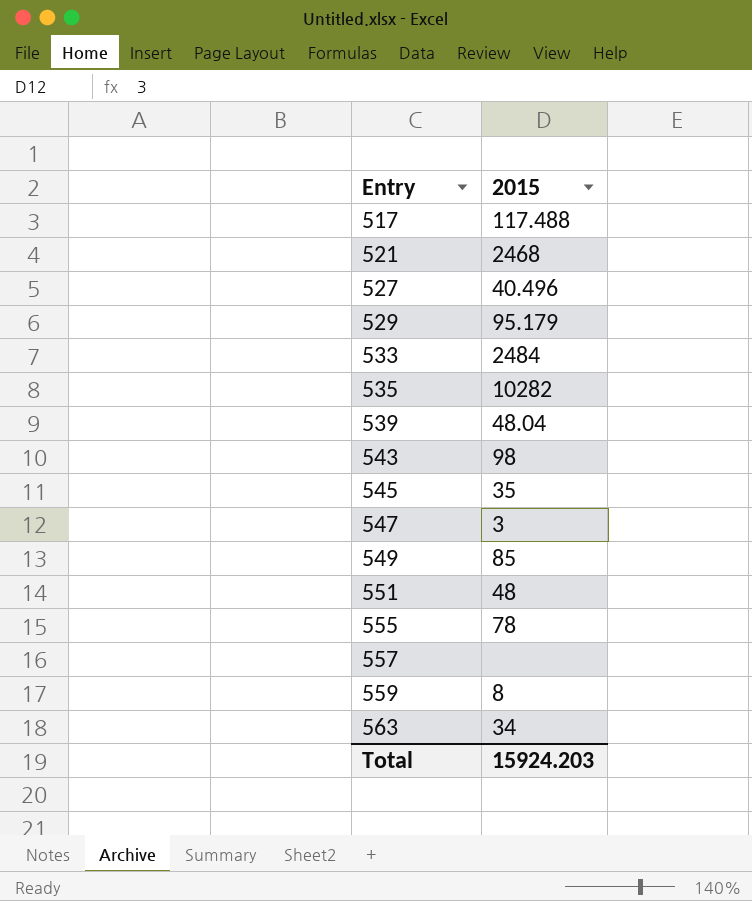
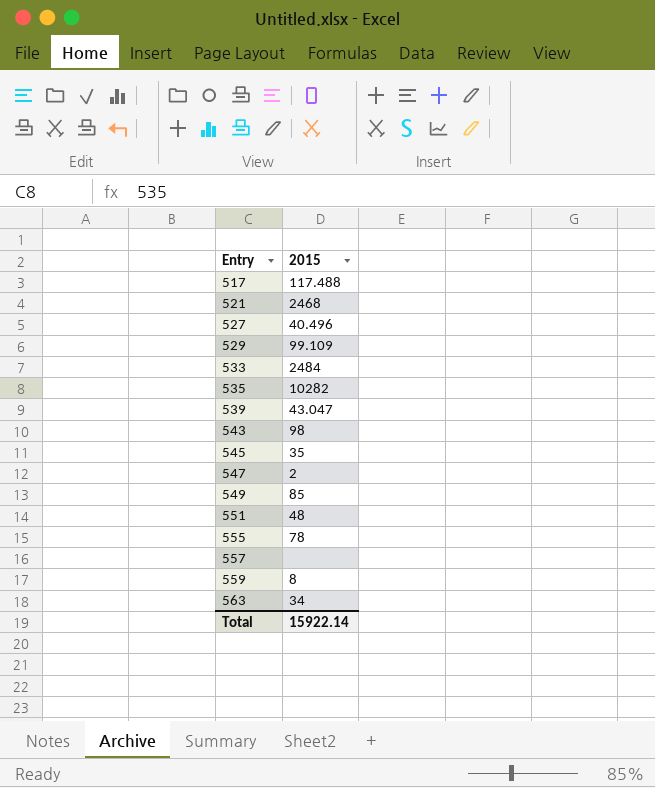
529 | 2015: 95.179 -> 99.109
539 | 2015: 48.04 -> 43.047
547 | 2015: 3 -> 2
Total | 2015: 15924.203 -> 15922.14

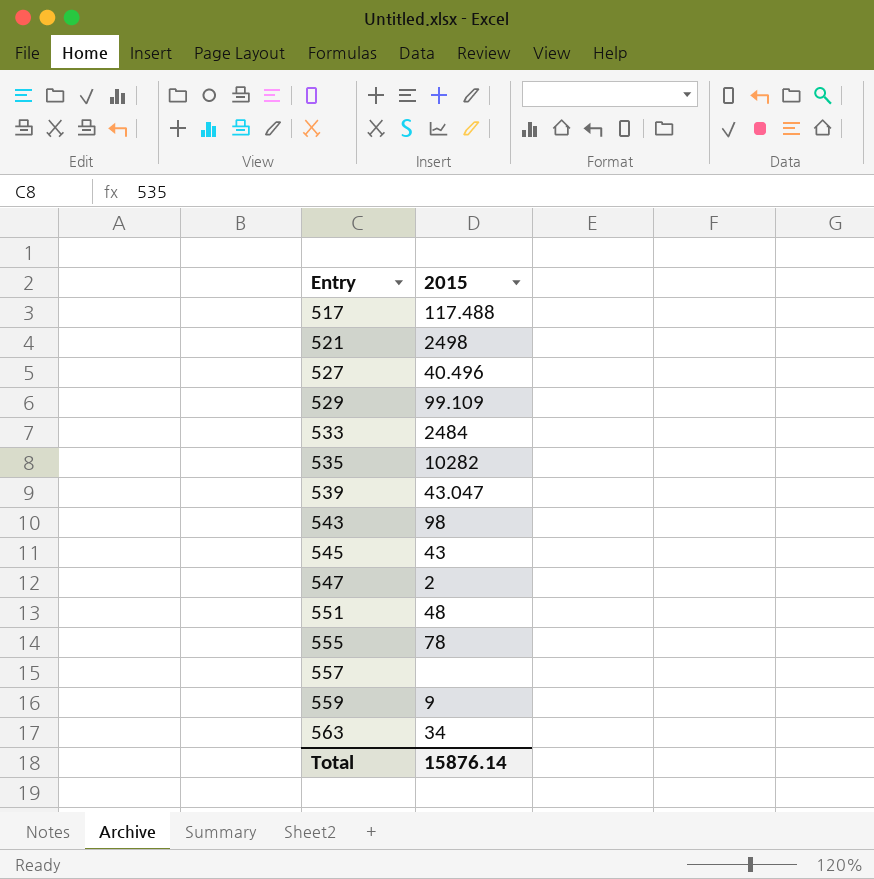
row 549: 85 -> none
521 | 2015: 2468 -> 2498
545 | 2015: 35 -> 43
559 | 2015: 8 -> 9
Total | 2015: 15922.14 -> 15876.14

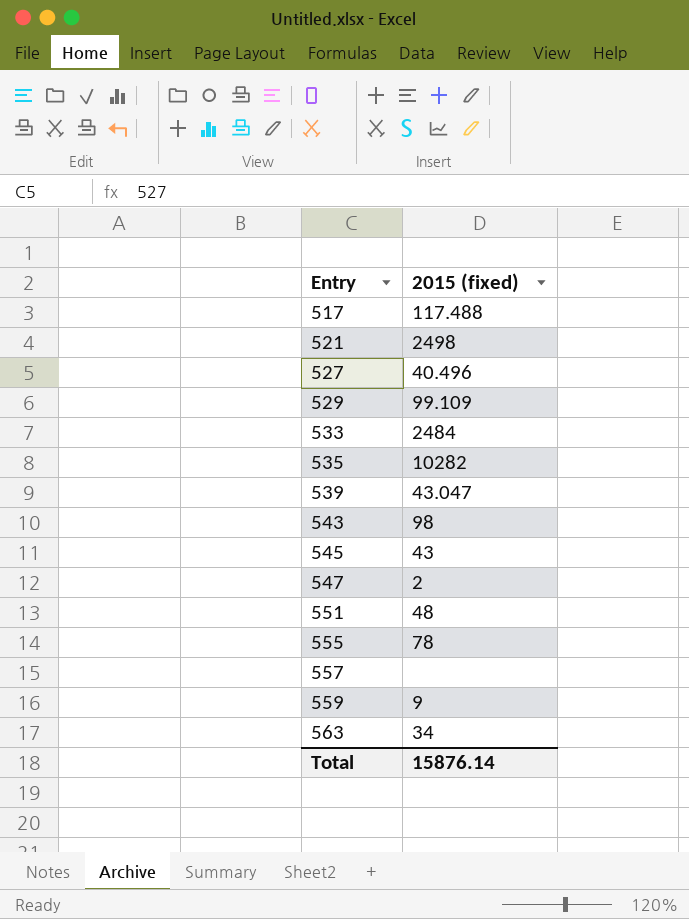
column name: 2015 -> 2015 (fixed)

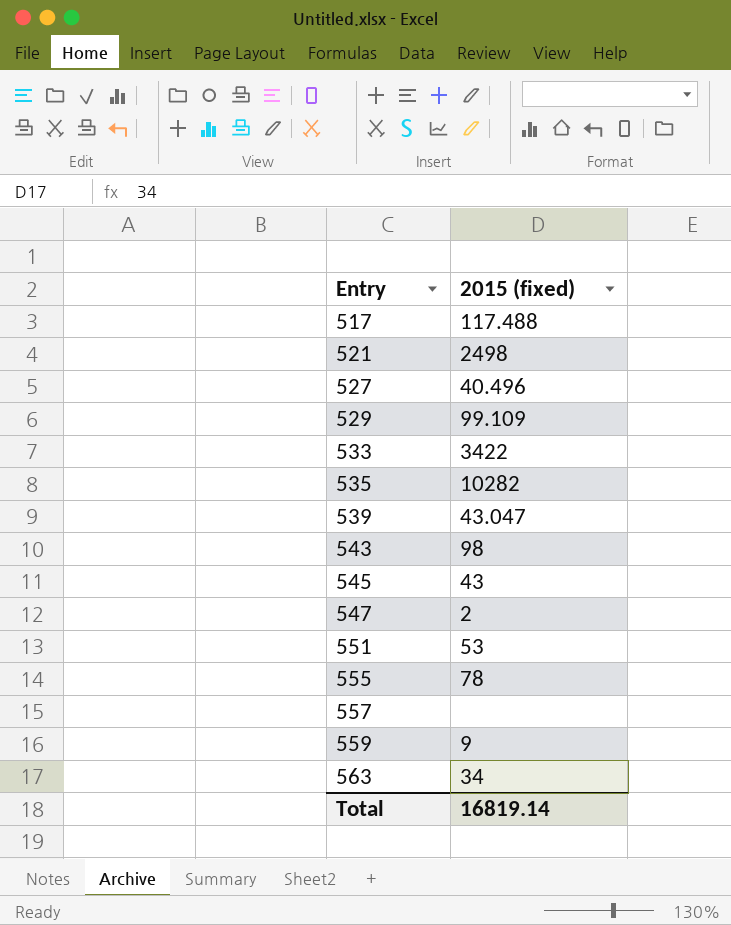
533 | 2015 (fixed): 2484 -> 3422
551 | 2015 (fixed): 48 -> 53
Total | 2015 (fixed): 15876.14 -> 16819.14

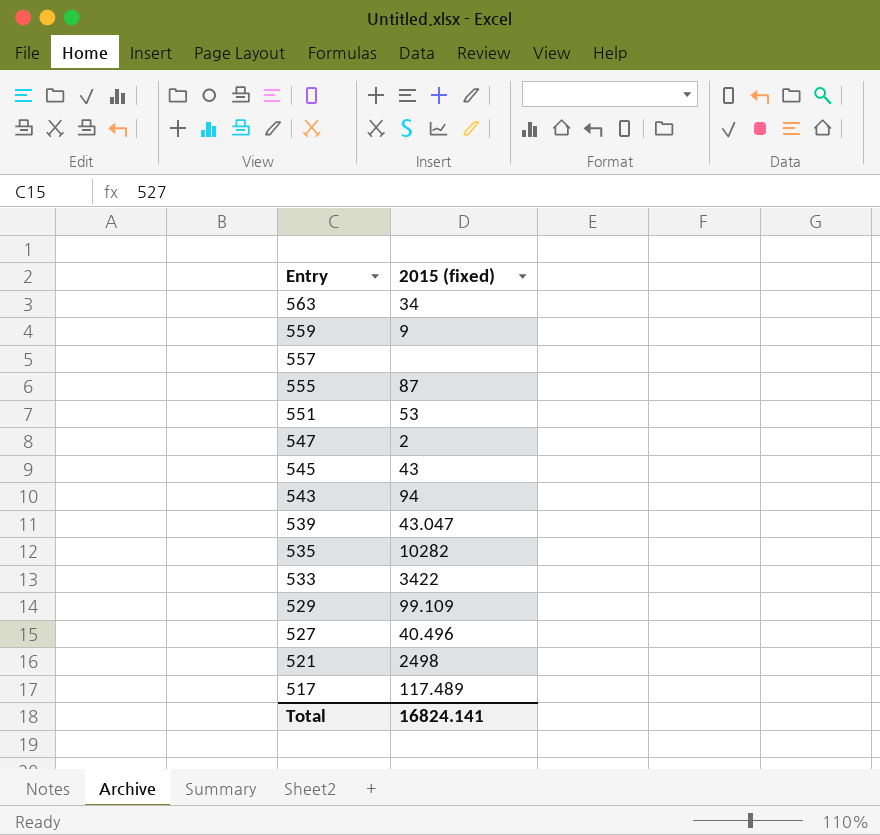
row order: Entry ascending -> Entry descending
555 | 2015 (fixed): 78 -> 87
543 | 2015 (fixed): 98 -> 94
517 | 2015 (fixed): 117.488 -> 117.489
Total | 2015 (fixed): 16819.14 -> 16824.141

